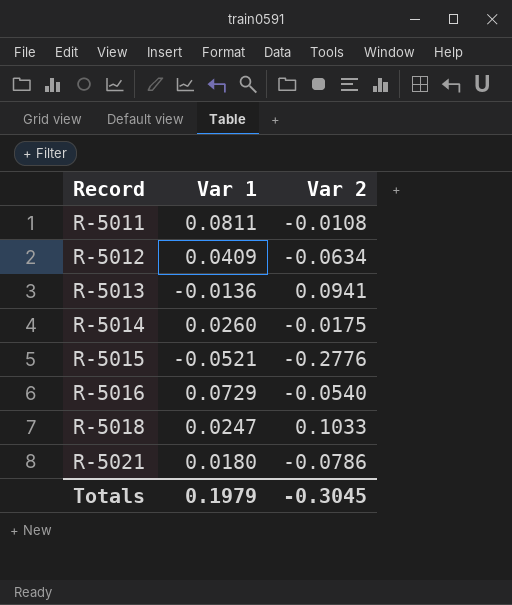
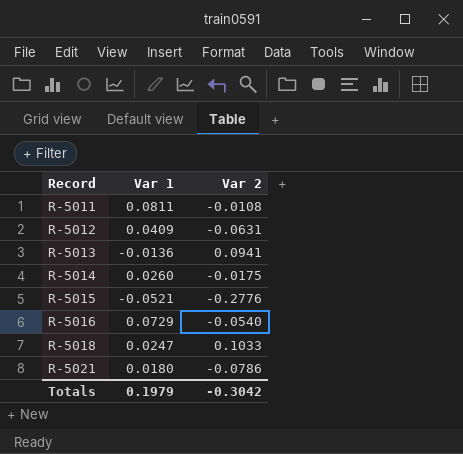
R-5012 | Var 2: -0.0634 -> -0.0631
Totals | Var 2: -0.3045 -> -0.3042

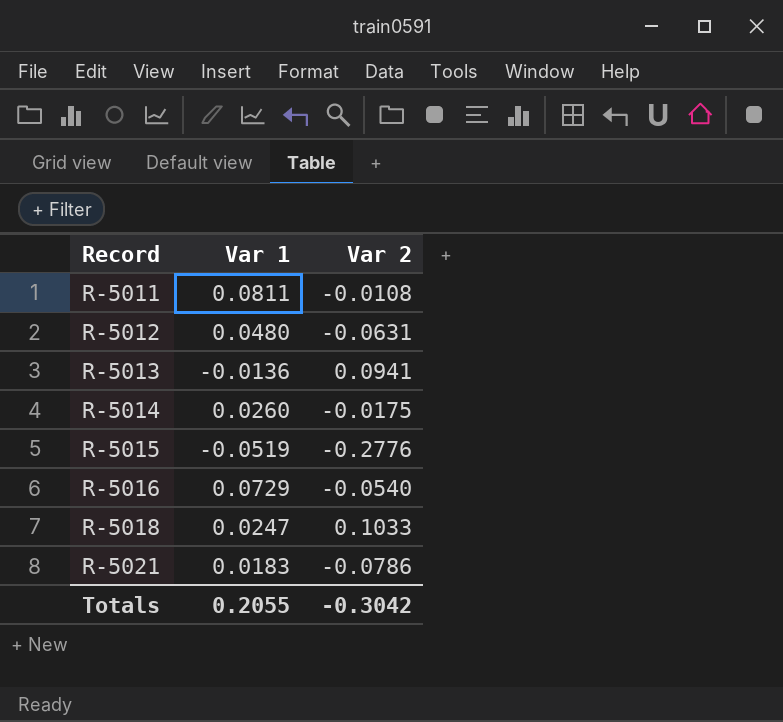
R-5012 | Var 1: 0.0409 -> 0.0480
R-5015 | Var 1: -0.0521 -> -0.0519
R-5021 | Var 1: 0.0180 -> 0.0183
Totals | Var 1: 0.1979 -> 0.2055

